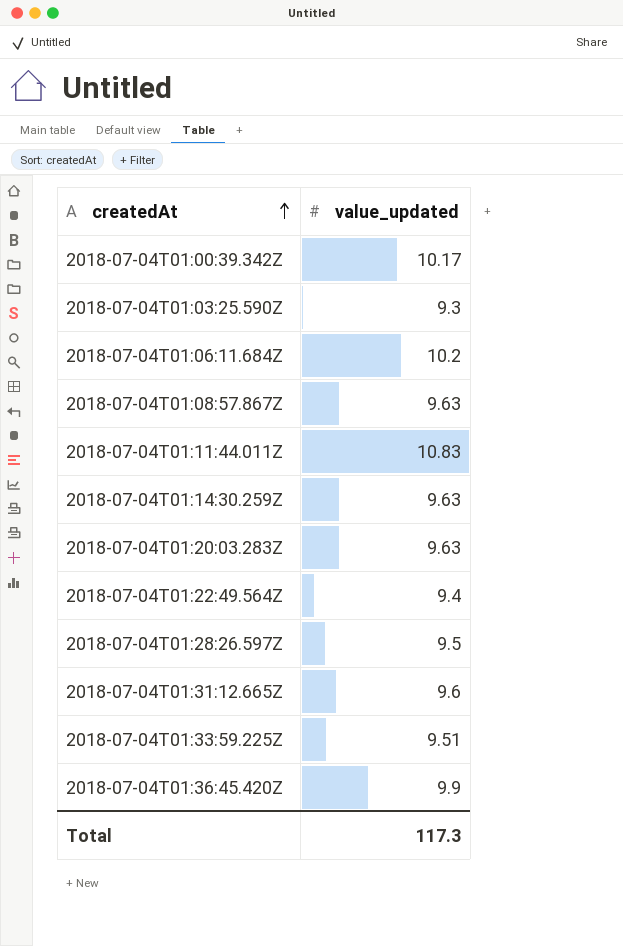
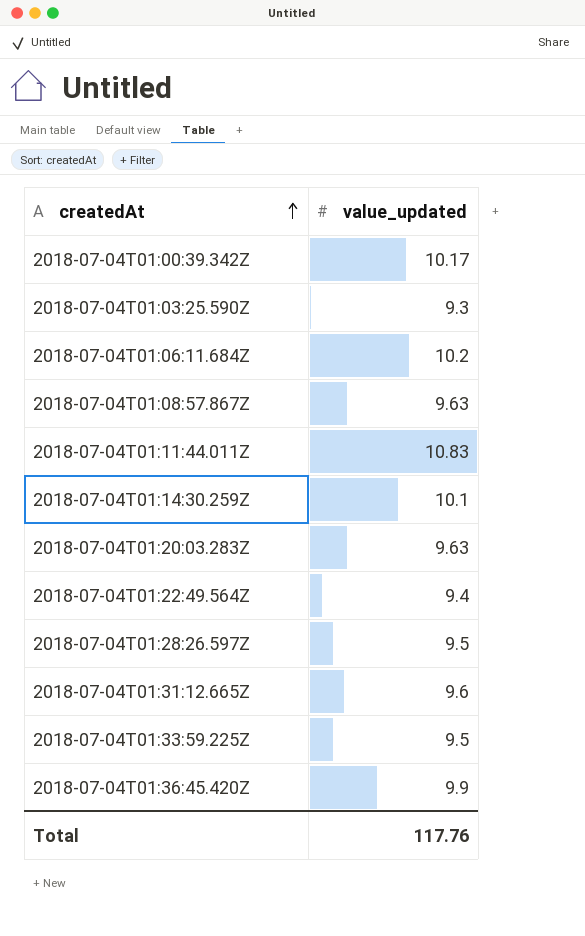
2018-07-04T01:14:30.259Z | value_updated: 9.63 -> 10.1
2018-07-04T01:33:59.225Z | value_updated: 9.51 -> 9.5
Total | value_updated: 117.3 -> 117.76

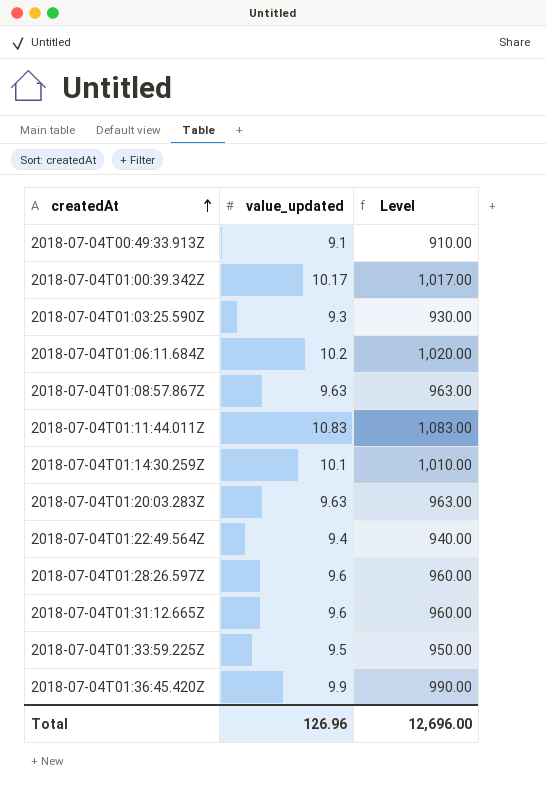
column Level | formula: none -> [value_updated] * 100
row 2018-07-04T00:49:33.913Z: none -> 9.1 | 910.00
2018-07-04T01:28:26.597Z | value_updated: 9.5 -> 9.6
Total | value_updated: 117.76 -> 126.96

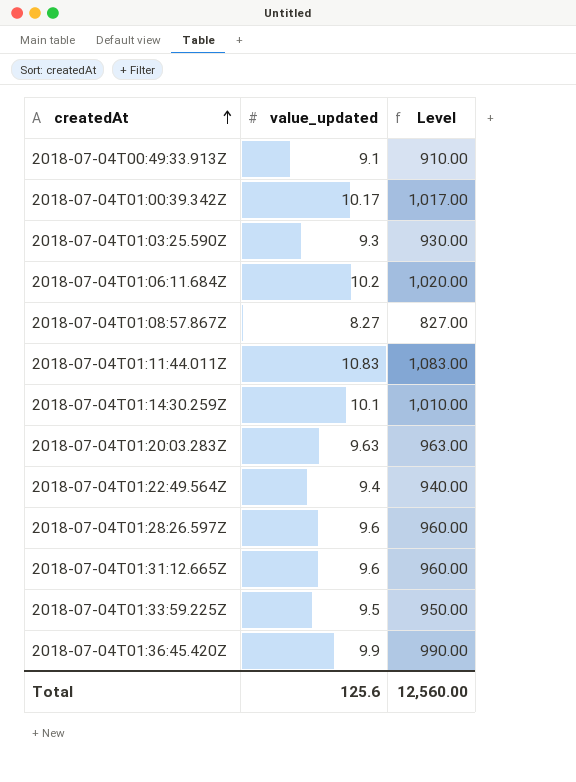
2018-07-04T01:08:57.867Z | value_updated: 9.63 -> 8.27
2018-07-04T01:08:57.867Z | Level: 963.00 -> 827.00
Total | value_updated: 126.96 -> 125.6
Total | Level: 12,696.00 -> 12,560.00

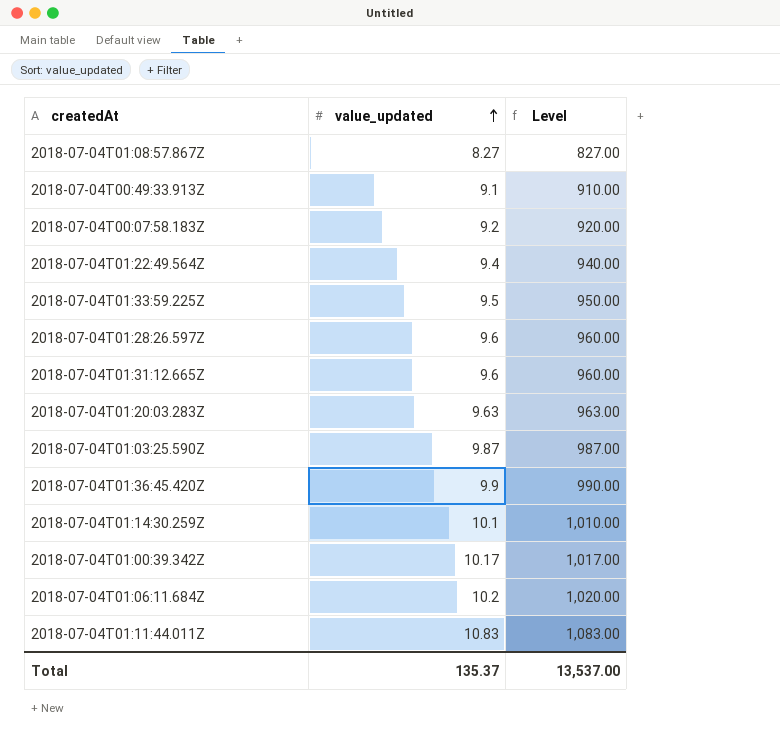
row order: createdAt ascending -> value_updated ascending
row 2018-07-04T00:07:58.183Z: none -> 9.2 | 920.00
2018-07-04T01:03:25.590Z | value_updated: 9.3 -> 9.87
2018-07-04T01:03:25.590Z | Level: 930.00 -> 987.00
Total | value_updated: 125.6 -> 135.37
Total | Level: 12,560.00 -> 13,537.00

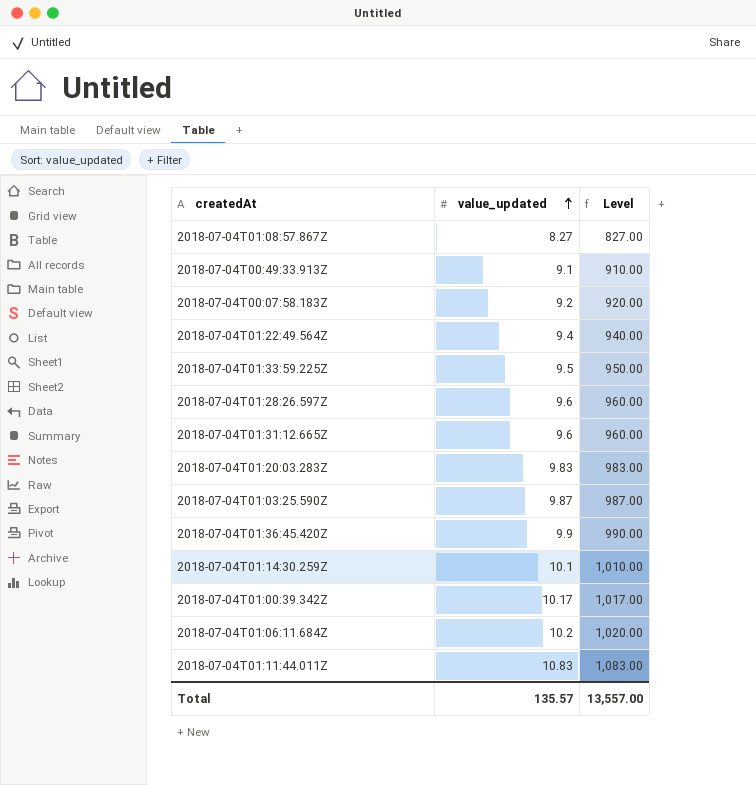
2018-07-04T01:20:03.283Z | value_updated: 9.63 -> 9.83
2018-07-04T01:20:03.283Z | Level: 963.00 -> 983.00
Total | value_updated: 135.37 -> 135.57
Total | Level: 13,537.00 -> 13,557.00

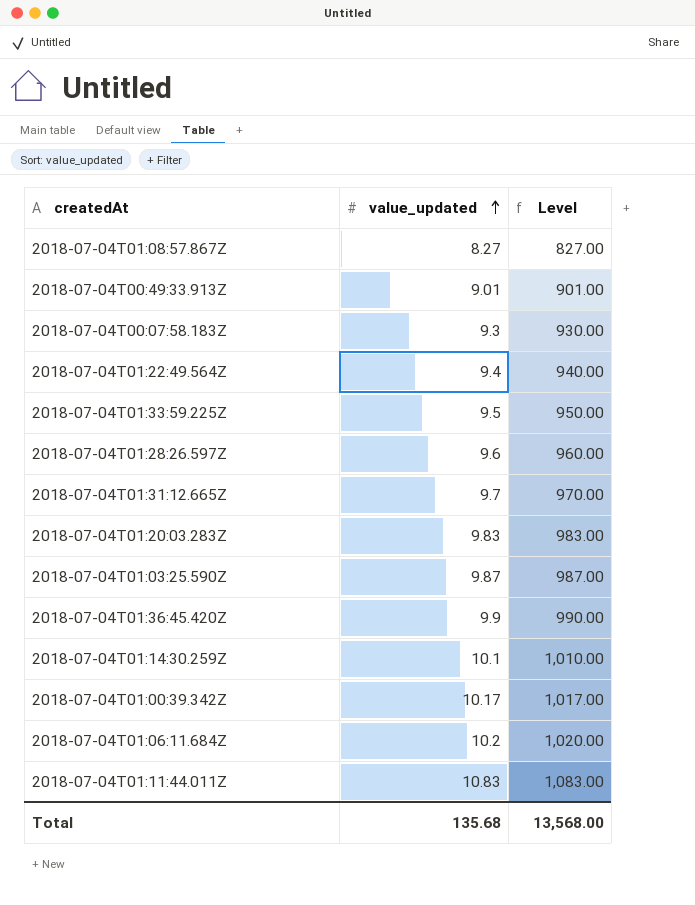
2018-07-04T00:49:33.913Z | value_updated: 9.1 -> 9.01
2018-07-04T00:49:33.913Z | Level: 910.00 -> 901.00
2018-07-04T00:07:58.183Z | value_updated: 9.2 -> 9.3
2018-07-04T00:07:58.183Z | Level: 920.00 -> 930.00
2018-07-04T01:31:12.665Z | value_updated: 9.6 -> 9.7
2018-07-04T01:31:12.665Z | Level: 960.00 -> 970.00
Total | value_updated: 135.57 -> 135.68
Total | Level: 13,557.00 -> 13,568.00

